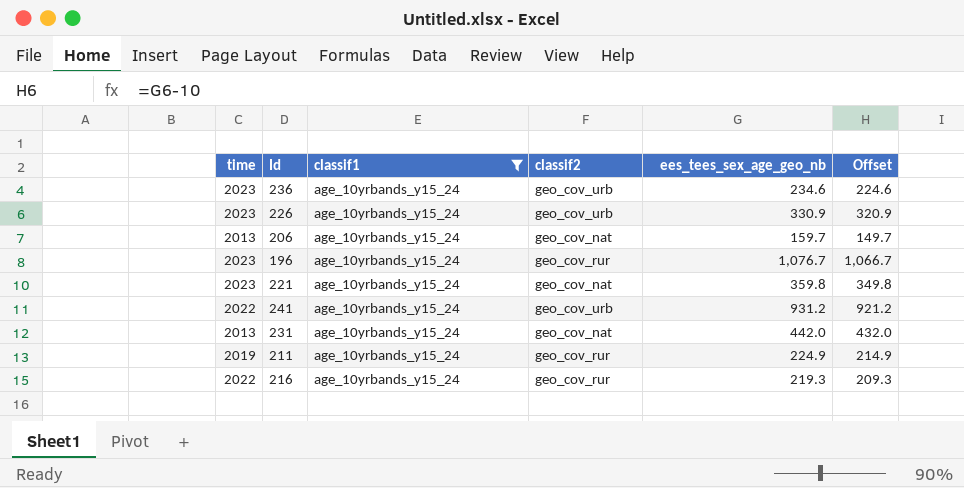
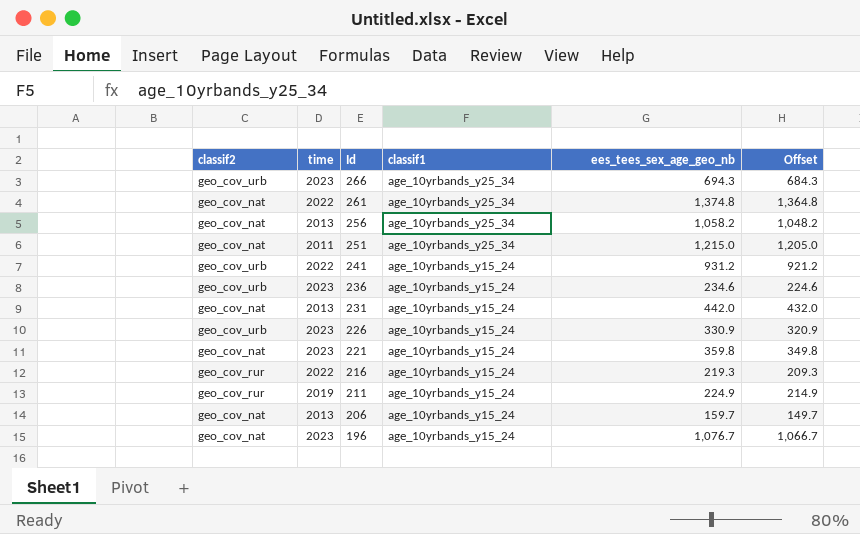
filter: classif1 = age_10yrbands_y15_24 -> none
row order: none -> Id descending
column classif2 | position: 4 -> 1
196 | classif2: geo_cov_rur -> geo_cov_nat

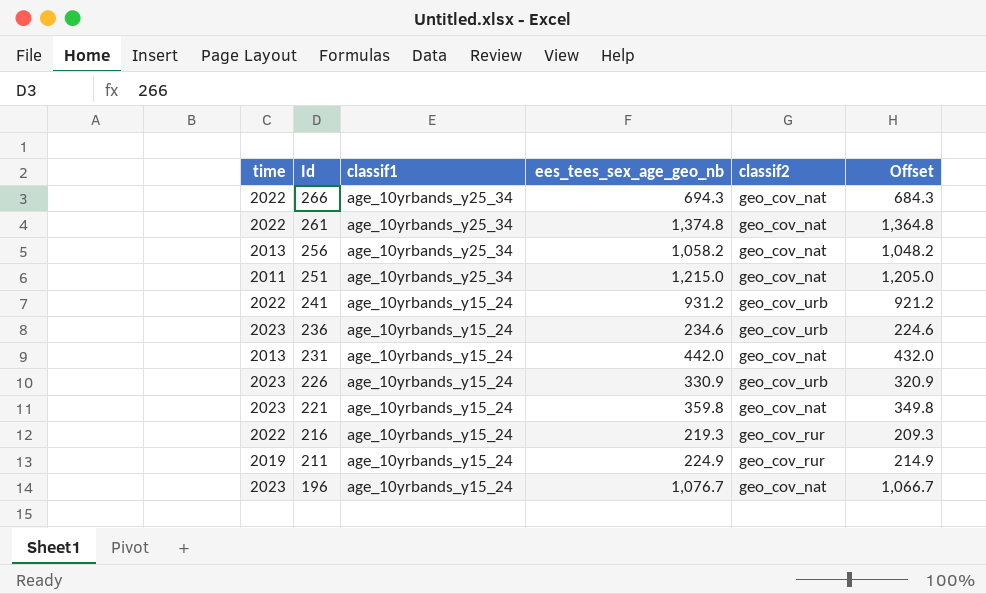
column classif2 | position: 1 -> 5
row 206: geo_cov_nat | 2013 | age_10yrbands_y15_24 | 159.7 | 149.7 -> none
266 | time: 2023 -> 2022
266 | classif2: geo_cov_urb -> geo_cov_nat

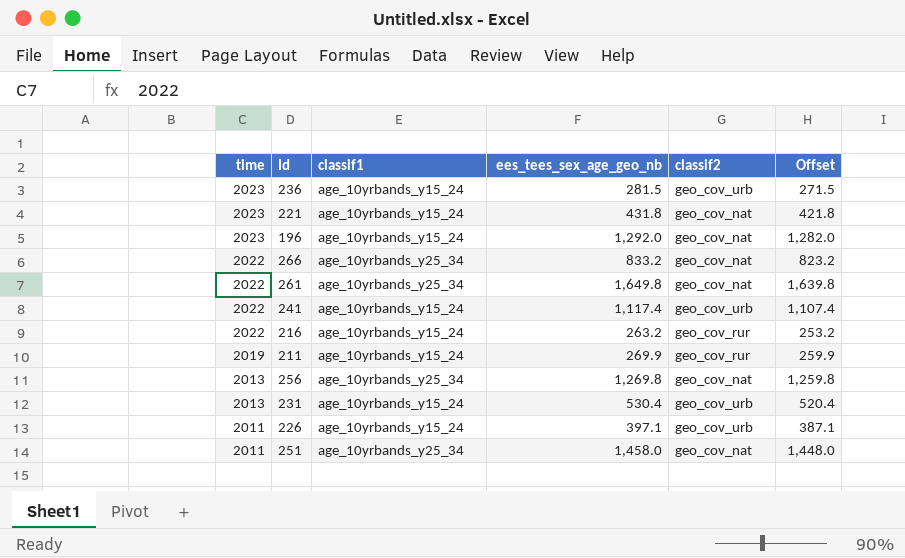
row order: Id descending -> time descending
236 | ees_tees_sex_age_geo_nb: 234.6 -> 281.5
236 | Offset: 224.6 -> 271.5
221 | ees_tees_sex_age_geo_nb: 359.8 -> 431.8
221 | Offset: 349.8 -> 421.8
196 | ees_tees_sex_age_geo_nb: 1,076.7 -> 1,292.0
196 | Offset: 1,066.7 -> 1,282.0
266 | ees_tees_sex_age_geo_nb: 694.3 -> 833.2
266 | Offset: 684.3 -> 823.2
261 | ees_tees_sex_age_geo_nb: 1,374.8 -> 1,649.8
261 | Offset: 1,364.8 -> 1,639.8
241 | ees_tees_sex_age_geo_nb: 931.2 -> 1,117.4
241 | Offset: 921.2 -> 1,107.4
216 | ees_tees_sex_age_geo_nb: 219.3 -> 263.2
216 | Offset: 209.3 -> 253.2
211 | ees_tees_sex_age_geo_nb: 224.9 -> 269.9
211 | Offset: 214.9 -> 259.9
256 | ees_tees_sex_age_geo_nb: 1,058.2 -> 1,269.8
256 | Offset: 1,048.2 -> 1,259.8
231 | ees_tees_sex_age_geo_nb: 442.0 -> 530.4
231 | classif2: geo_cov_nat -> geo_cov_urb
231 | Offset: 432.0 -> 520.4
226 | time: 2023 -> 2011
226 | ees_tees_sex_age_geo_nb: 330.9 -> 397.1
226 | Offset: 320.9 -> 387.1
251 | ees_tees_sex_age_geo_nb: 1,215.0 -> 1,458.0
251 | Offset: 1,205.0 -> 1,448.0

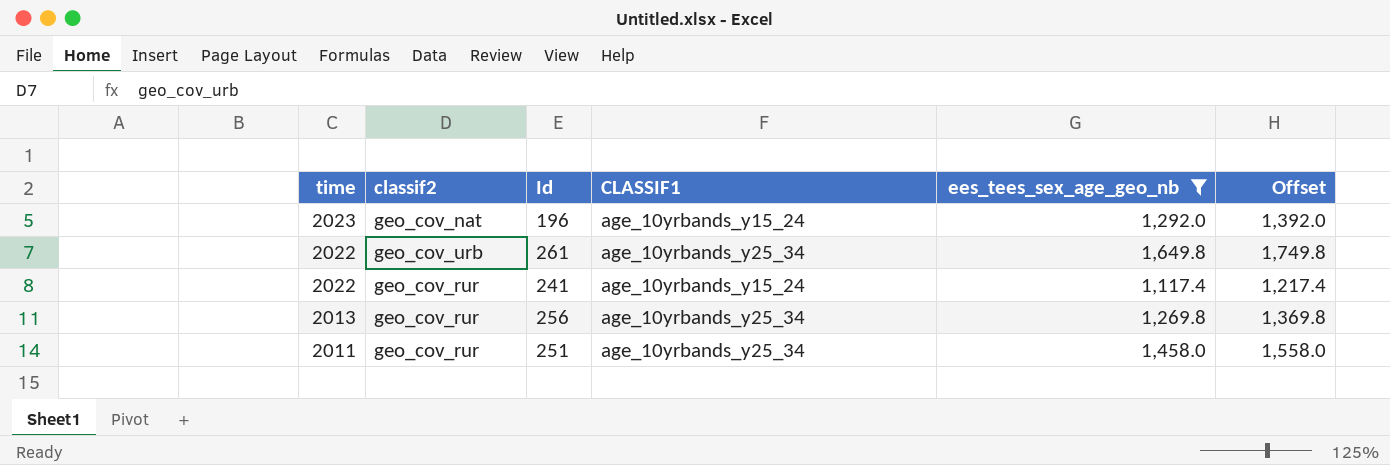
filter: none -> ees_tees_sex_age_geo_nb >= 1,117.4
column classif2 | position: 5 -> 2
column name: classif1 -> CLASSIF1
column Offset | formula: [ees_tees_sex_age_geo_nb] - 10 -> [ees_tees_sex_age_geo_nb] + 100
261 | classif2: geo_cov_nat -> geo_cov_urb
241 | classif2: geo_cov_urb -> geo_cov_rur
256 | classif2: geo_cov_nat -> geo_cov_rur
251 | classif2: geo_cov_nat -> geo_cov_rur

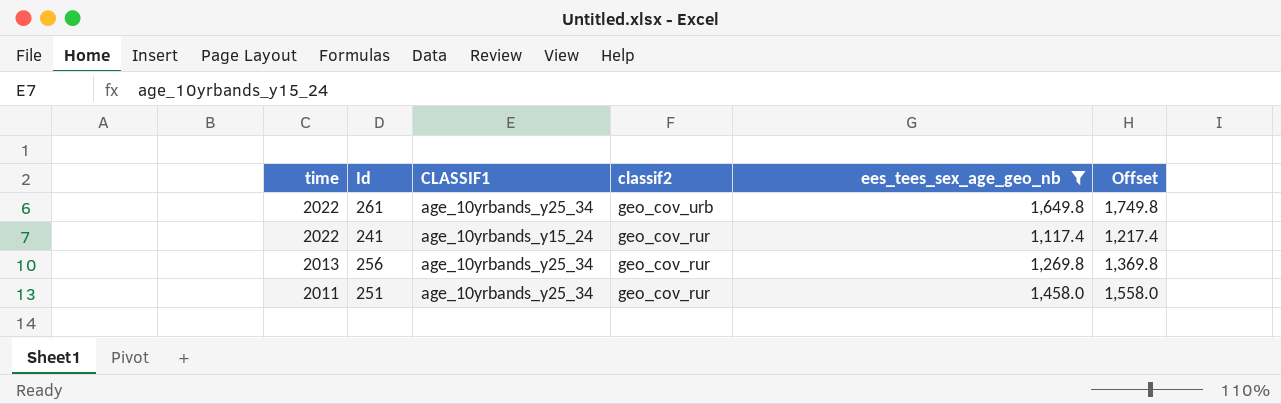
column classif2 | position: 2 -> 4
row 196: 2023 | geo_cov_nat | age_10yrbands_y15_24 | 1,292.0 | 1,392.0 -> none

